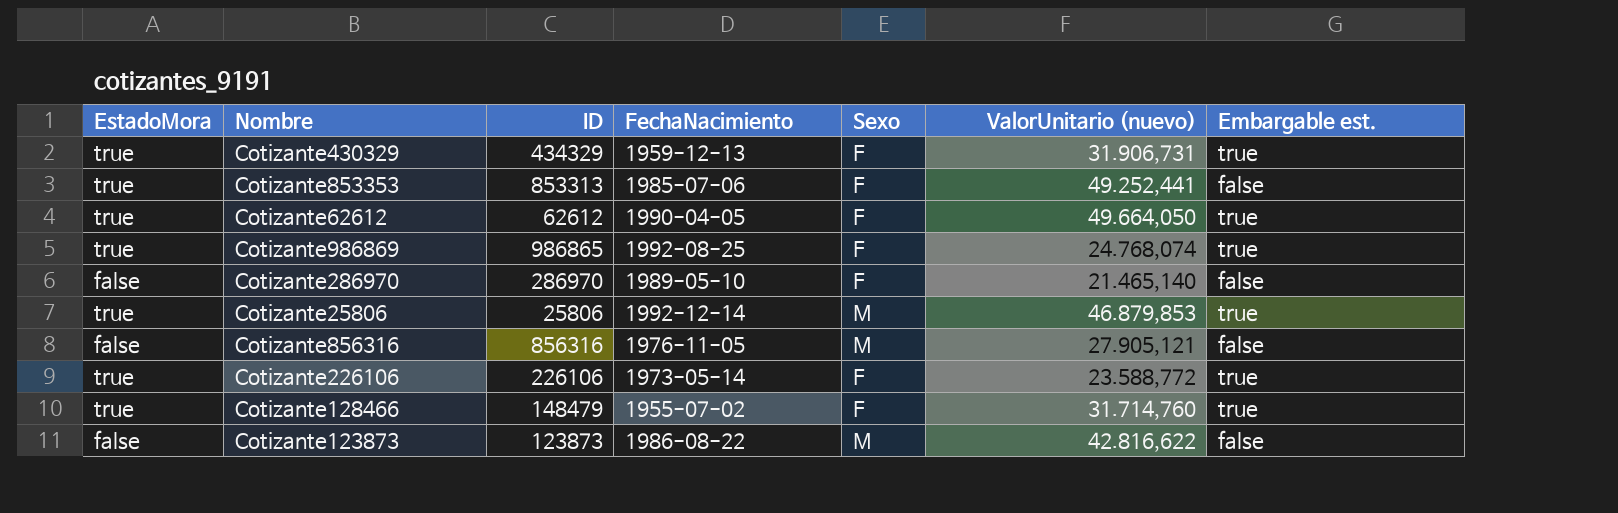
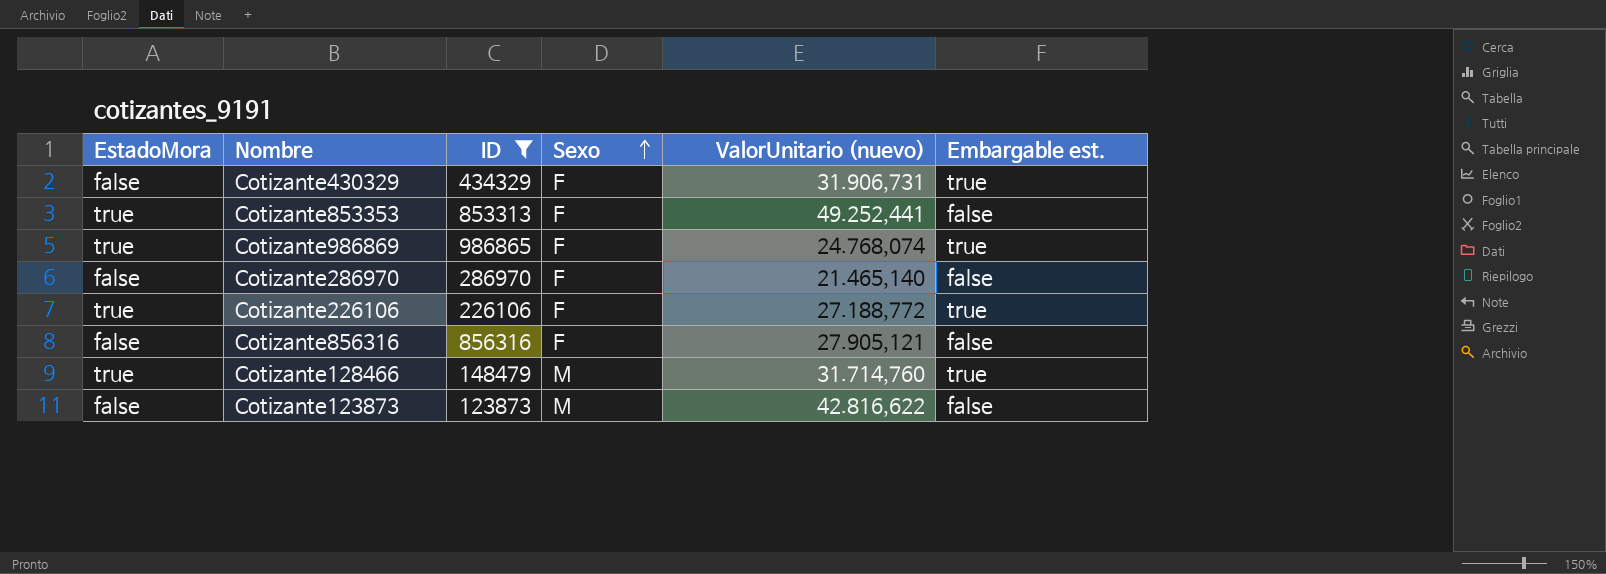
filter: none -> ID >= 123873
row order: none -> Sexo ascending
column FechaNacimiento | position: 4 -> none
Cotizante430329 | EstadoMora: true -> false
Cotizante226106 | ValorUnitario (nuevo): 23.588,772 -> 27.188,772
Cotizante856316 | Sexo: M -> F
Cotizante128466 | Sexo: F -> M

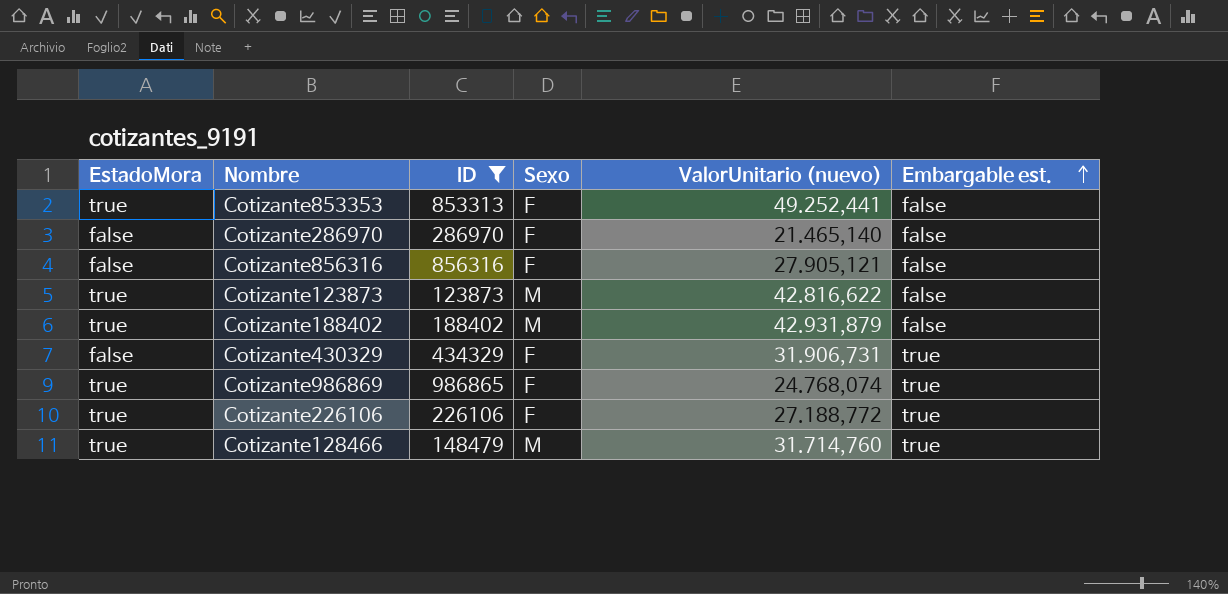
row order: Sexo ascending -> Embargable est. ascending
Cotizante123873 | EstadoMora: false -> true
row Cotizante188402: none -> true | 188402 | M | 42.931,879 | false

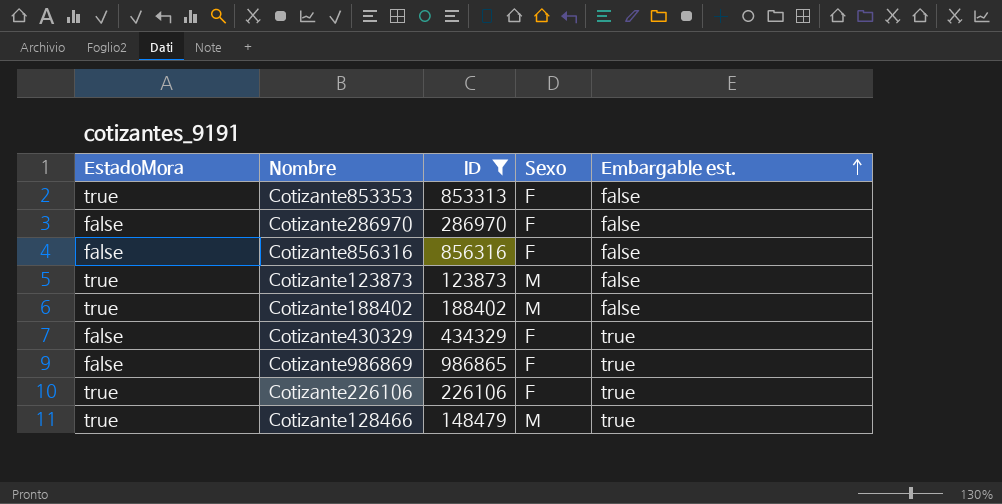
column ValorUnitario (nuevo) | position: 5 -> none
Cotizante986869 | EstadoMora: true -> false

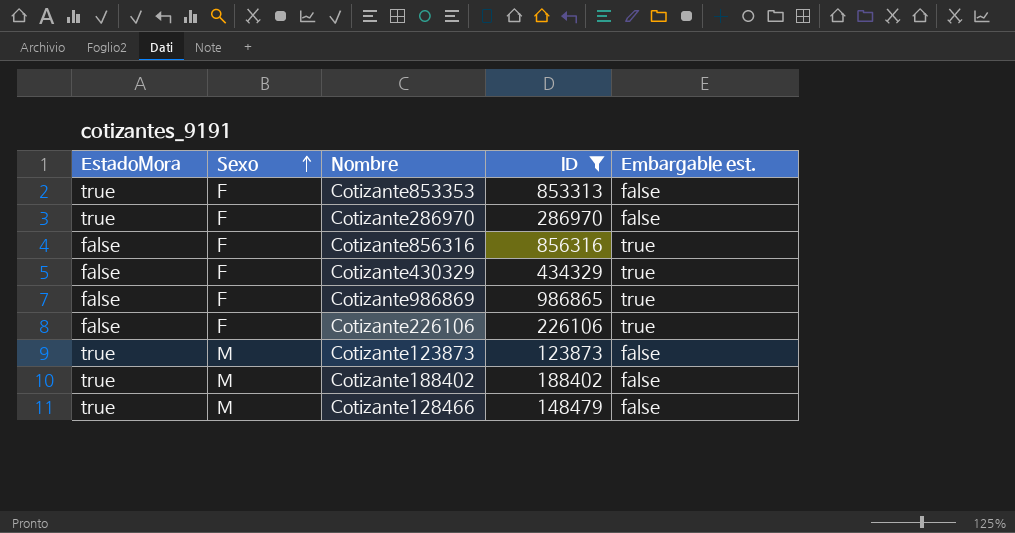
row order: Embargable est. ascending -> Sexo ascending
column Sexo | position: 4 -> 2
Cotizante286970 | EstadoMora: false -> true
Cotizante856316 | Embargable est.: false -> true
Cotizante226106 | EstadoMora: true -> false
Cotizante128466 | Embargable est.: true -> false

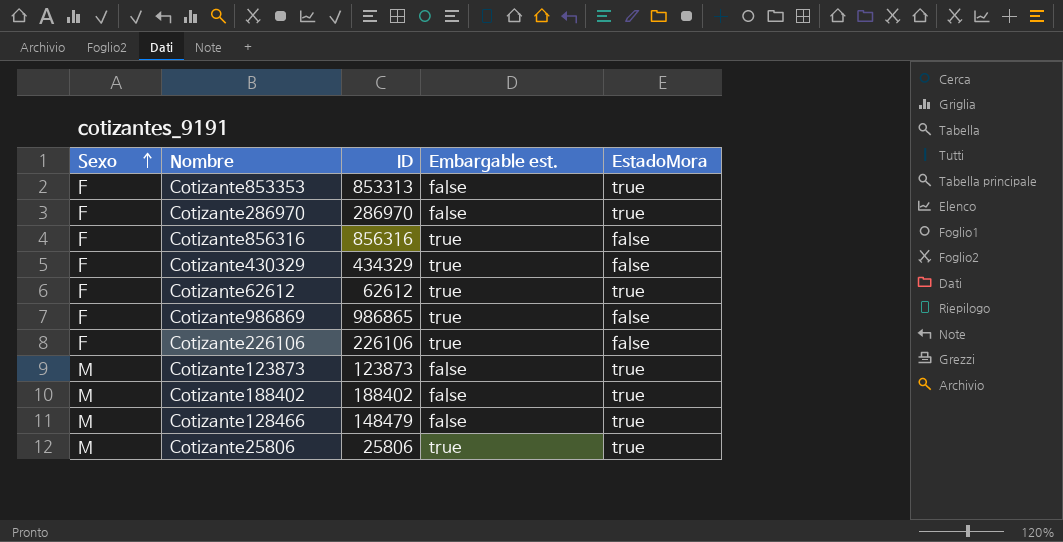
filter: ID >= 123873 -> none
column EstadoMora | position: 1 -> 5

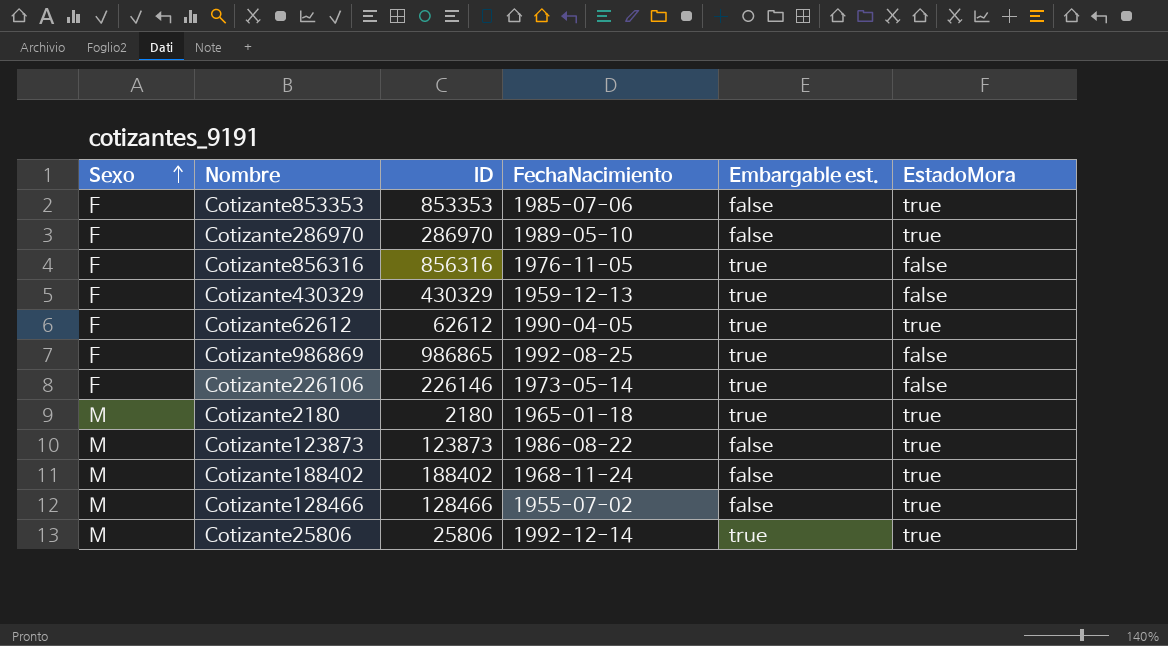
column FechaNacimiento | position: none -> 4
Cotizante853353 | ID: 853313 -> 853353
Cotizante430329 | ID: 434329 -> 430329
Cotizante226106 | ID: 226106 -> 226146
row Cotizante2180: none -> M | 2180 | 1965-01-18 | true | true
Cotizante128466 | ID: 148479 -> 128466

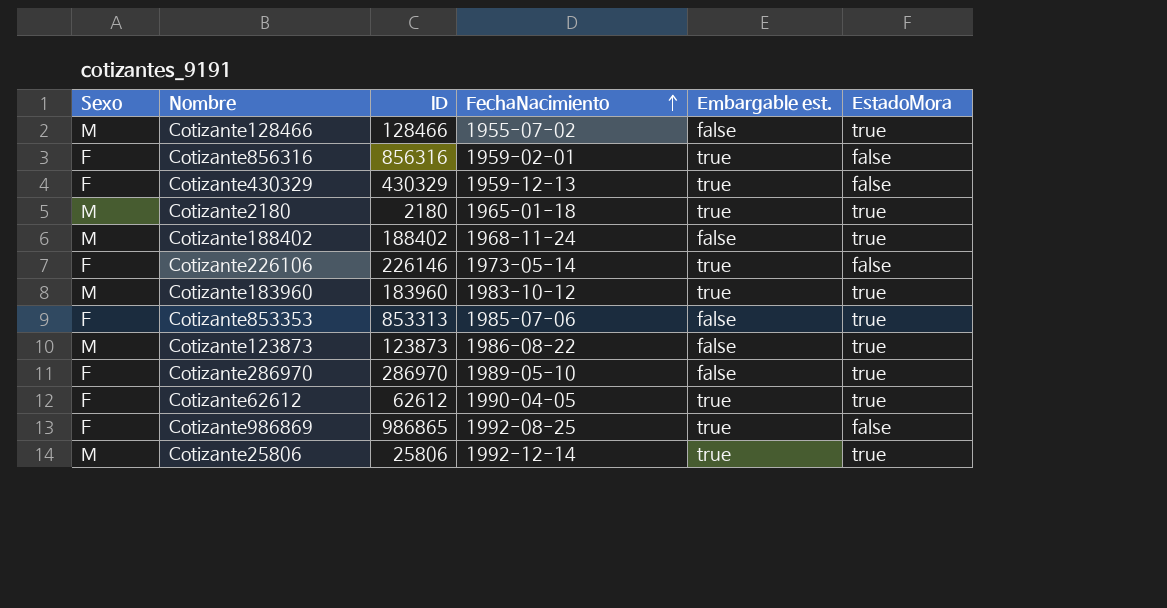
row order: Sexo ascending -> FechaNacimiento ascending
Cotizante856316 | FechaNacimiento: 1976-11-05 -> 1959-02-01
row Cotizante183960: none -> M | 183960 | 1983-10-12 | true | true
Cotizante853353 | ID: 853353 -> 853313

